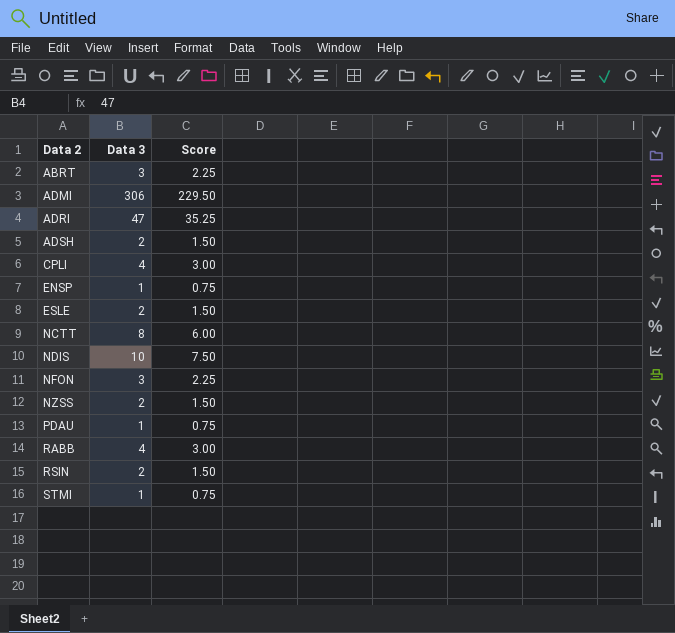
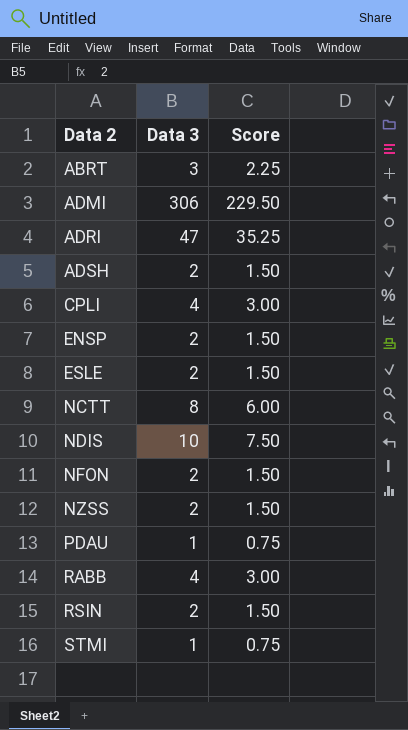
ENSP | Data 3: 1 -> 2
ENSP | Score: 0.75 -> 1.50
NFON | Data 3: 3 -> 2
NFON | Score: 2.25 -> 1.50

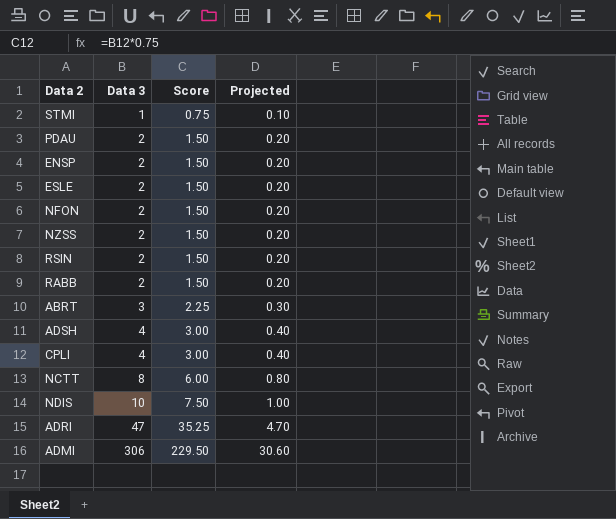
row order: Data 2 ascending -> Data 3 ascending
column Projected | formula: none -> [Data 3] * 0.1
PDAU | Data 3: 1 -> 2
PDAU | Score: 0.75 -> 1.50
RABB | Data 3: 4 -> 2
RABB | Score: 3.00 -> 1.50
ADSH | Data 3: 2 -> 4
ADSH | Score: 1.50 -> 3.00

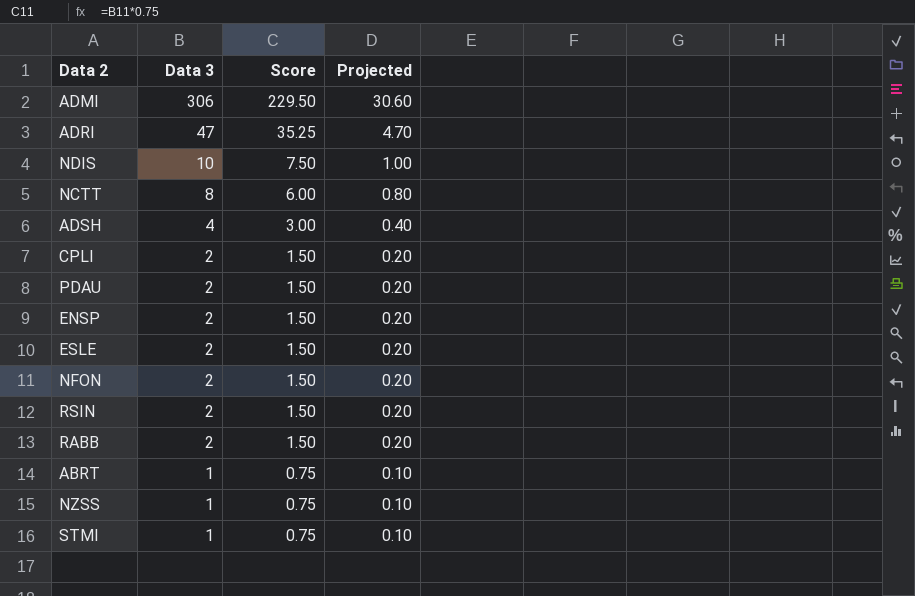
row order: Data 3 ascending -> Data 3 descending
CPLI | Data 3: 4 -> 2
CPLI | Score: 3.00 -> 1.50
CPLI | Projected: 0.40 -> 0.20
ABRT | Data 3: 3 -> 1
ABRT | Score: 2.25 -> 0.75
ABRT | Projected: 0.30 -> 0.10
NZSS | Data 3: 2 -> 1
NZSS | Score: 1.50 -> 0.75
NZSS | Projected: 0.20 -> 0.10

